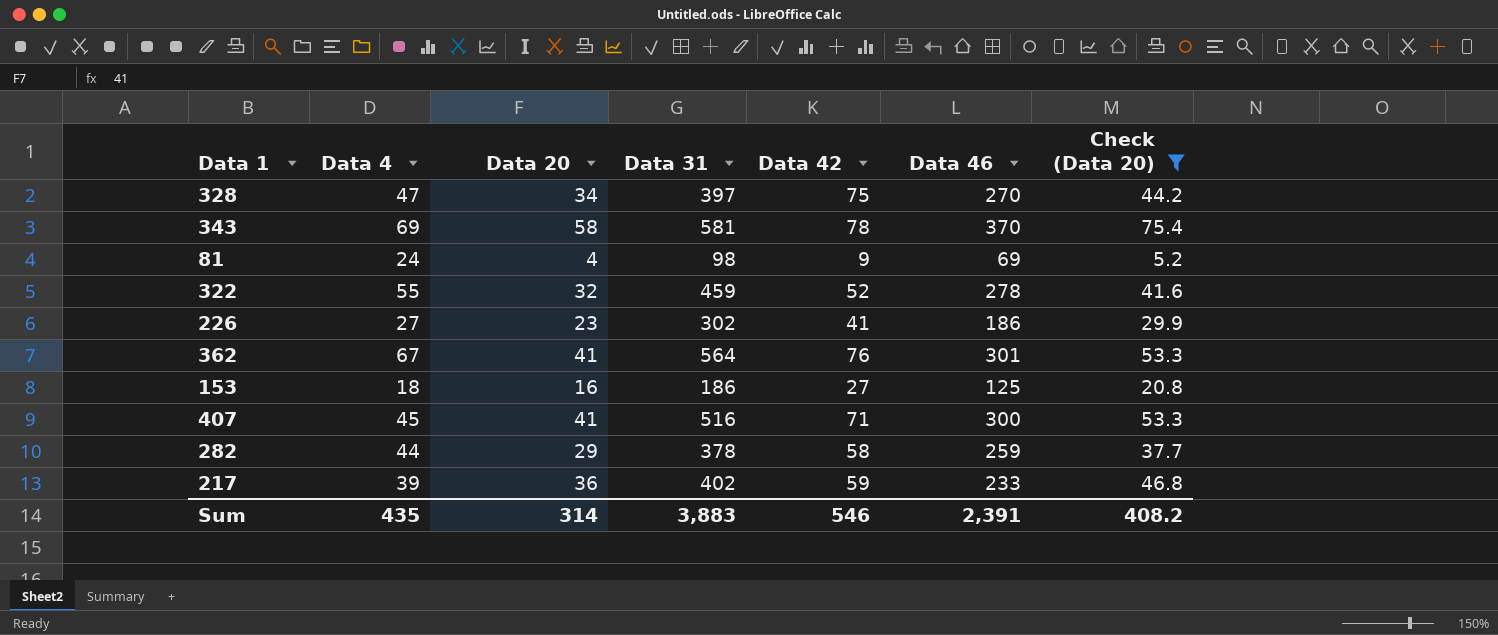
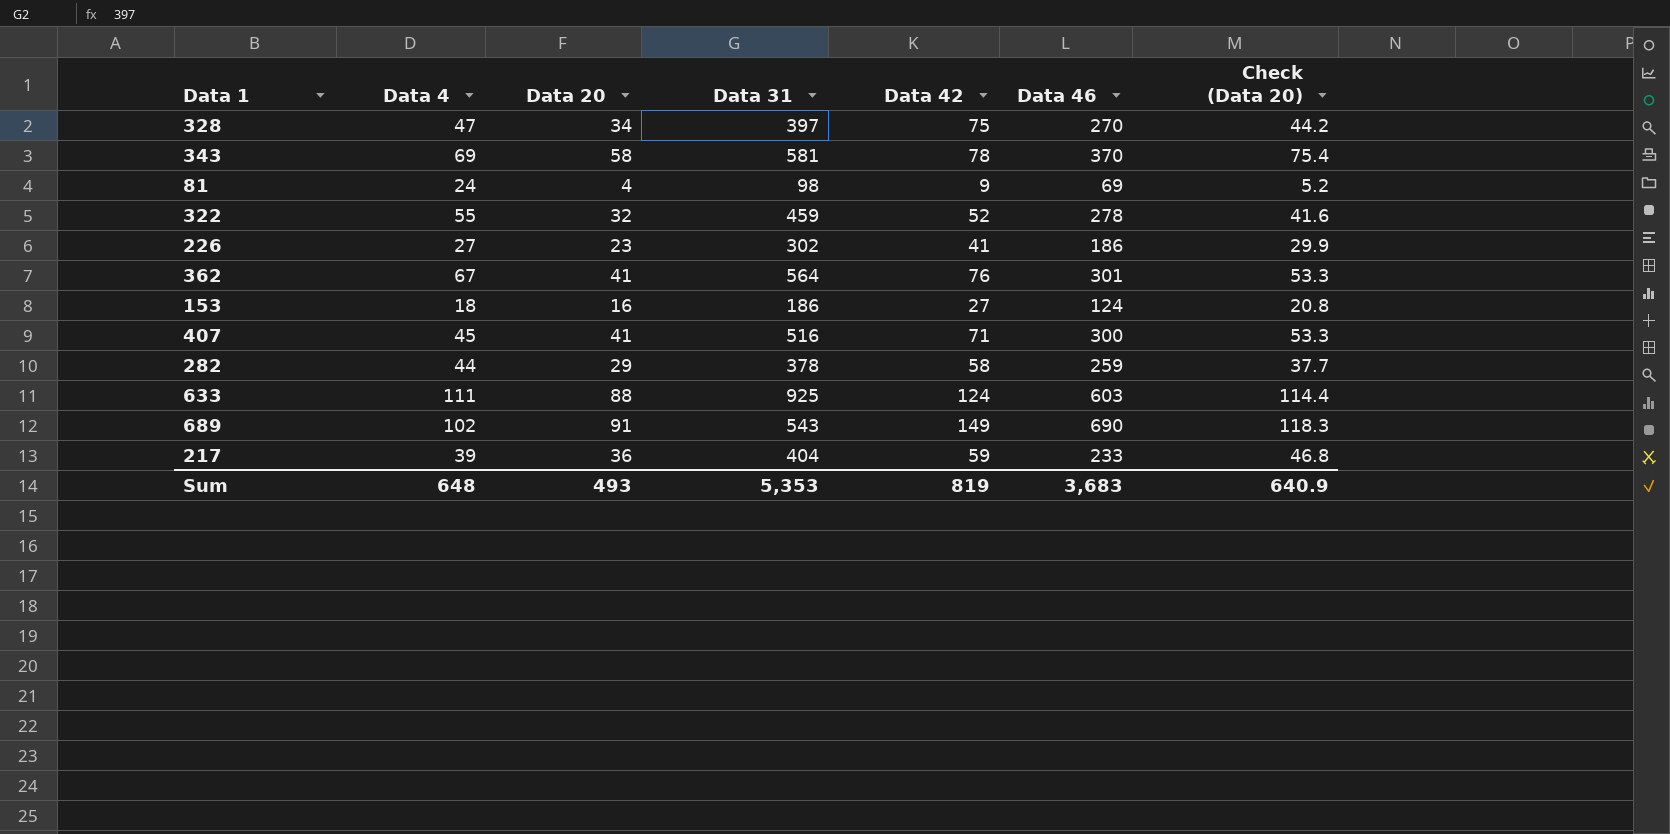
filter: Check (Data 20) <= 75.4 -> none
153 | Data 46: 125 -> 124
217 | Data 31: 402 -> 404
Sum | Data 4: 435 -> 648
Sum | Data 20: 314 -> 493
Sum | Data 31: 3,883 -> 5,353
Sum | Data 42: 546 -> 819
Sum | Data 46: 2,391 -> 3,683
Sum | Check (Data 20): 408.2 -> 640.9

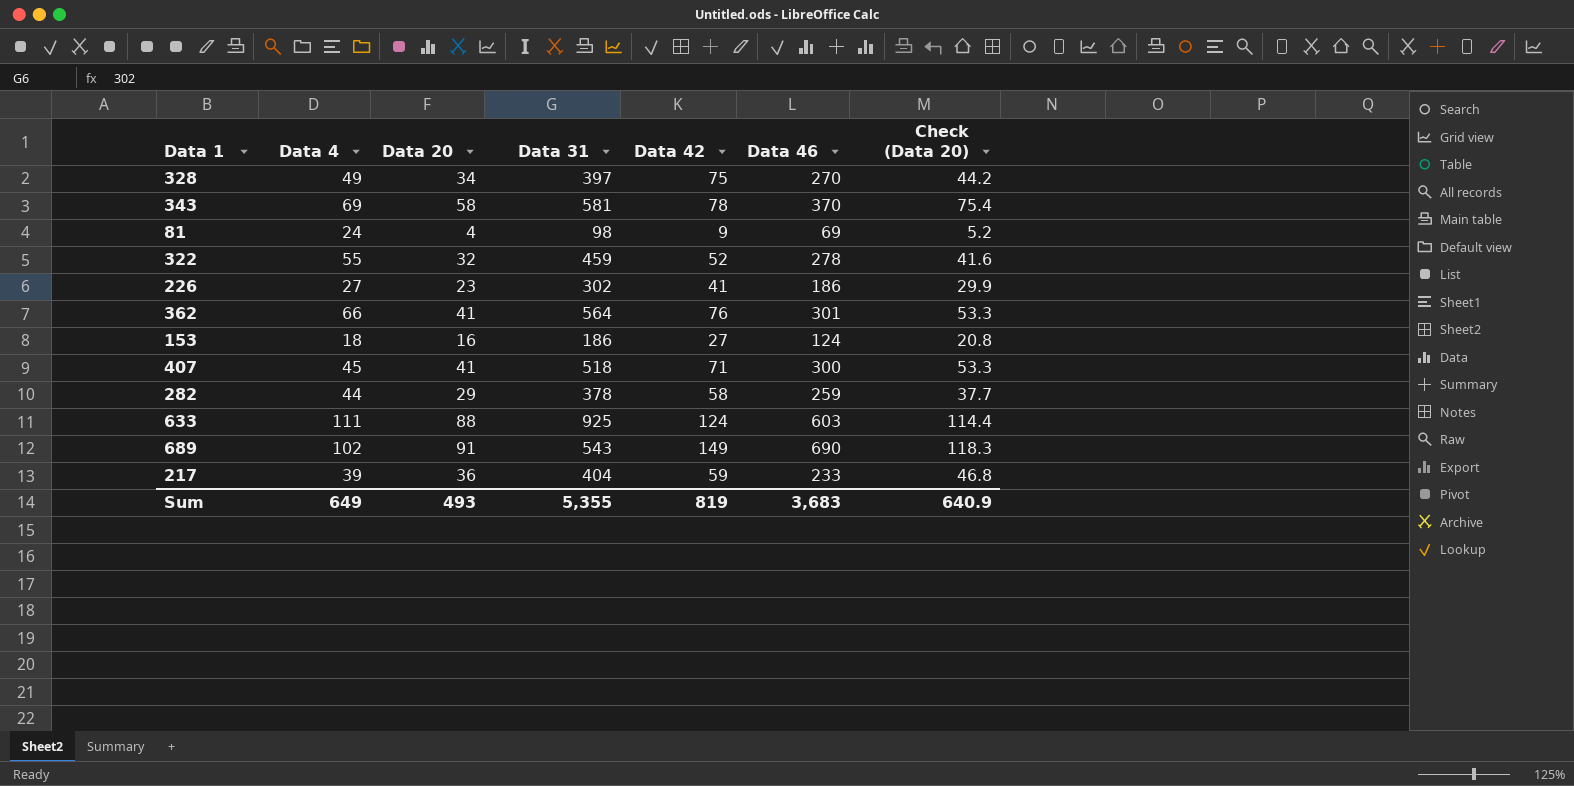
328 | Data 4: 47 -> 49
362 | Data 4: 67 -> 66
407 | Data 31: 516 -> 518
Sum | Data 4: 648 -> 649
Sum | Data 31: 5,353 -> 5,355

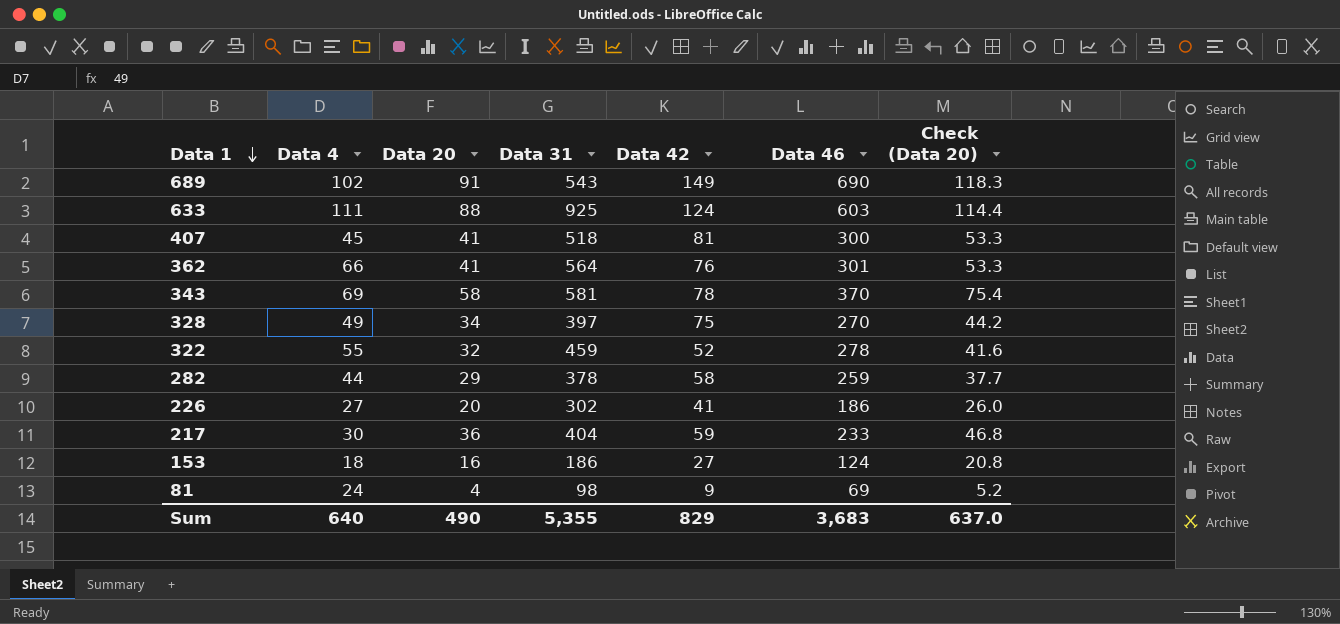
row order: none -> Data 1 descending
407 | Data 42: 71 -> 81
226 | Data 20: 23 -> 20
226 | Check (Data 20): 29.9 -> 26.0
217 | Data 4: 39 -> 30
Sum | Data 4: 649 -> 640
Sum | Data 20: 493 -> 490
Sum | Data 42: 819 -> 829
Sum | Check (Data 20): 640.9 -> 637.0

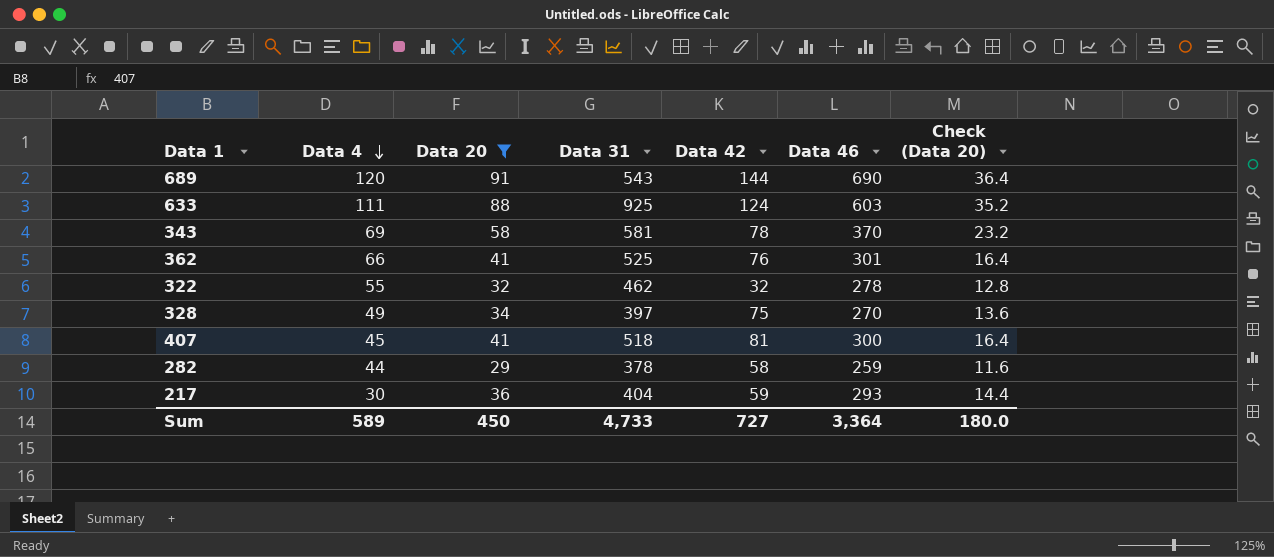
filter: none -> Data 20 >= 29
row order: Data 1 descending -> Data 4 descending
column Check (Data 20) | formula: [Data 20] * 1.3 -> [Data 20] * 0.4
689 | Data 4: 102 -> 120
689 | Data 42: 149 -> 144
362 | Data 31: 564 -> 525
322 | Data 31: 459 -> 462
322 | Data 42: 52 -> 32
217 | Data 46: 233 -> 293
Sum | Data 4: 640 -> 589
Sum | Data 20: 490 -> 450
Sum | Data 31: 5,355 -> 4,733
Sum | Data 42: 829 -> 727
Sum | Data 46: 3,683 -> 3,364
Sum | Check (Data 20): 637.0 -> 180.0

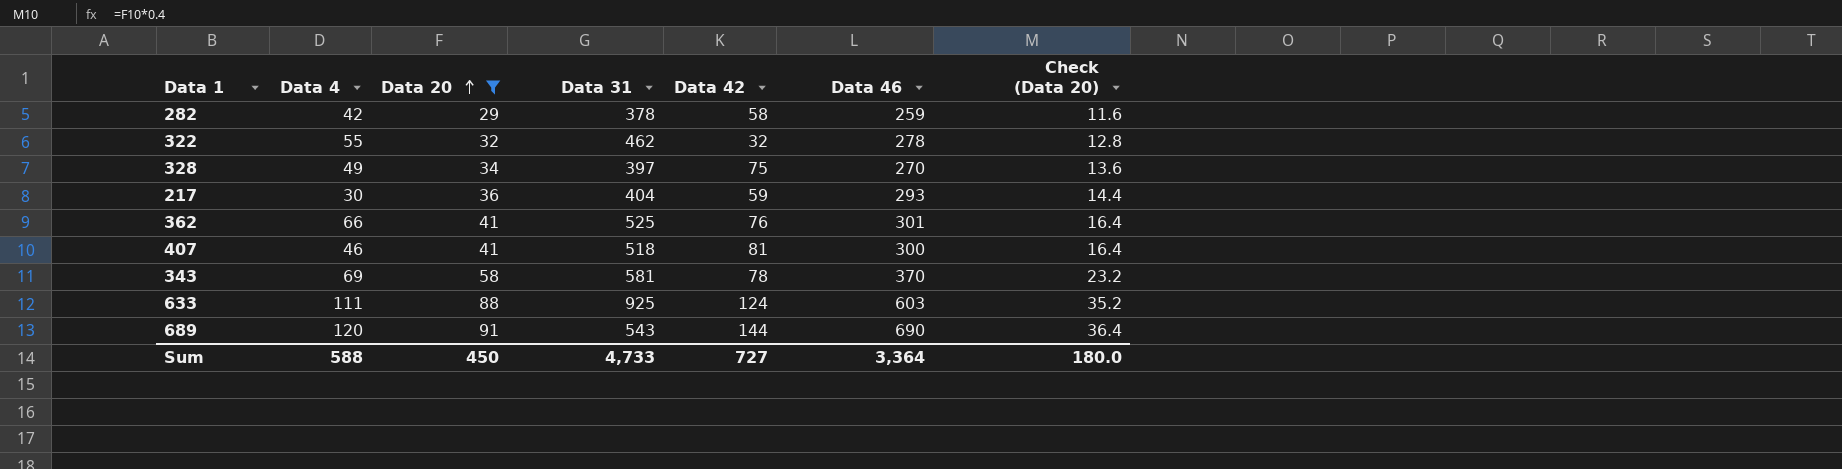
row order: Data 4 descending -> Data 20 ascending
282 | Data 4: 44 -> 42
407 | Data 4: 45 -> 46
Sum | Data 4: 589 -> 588

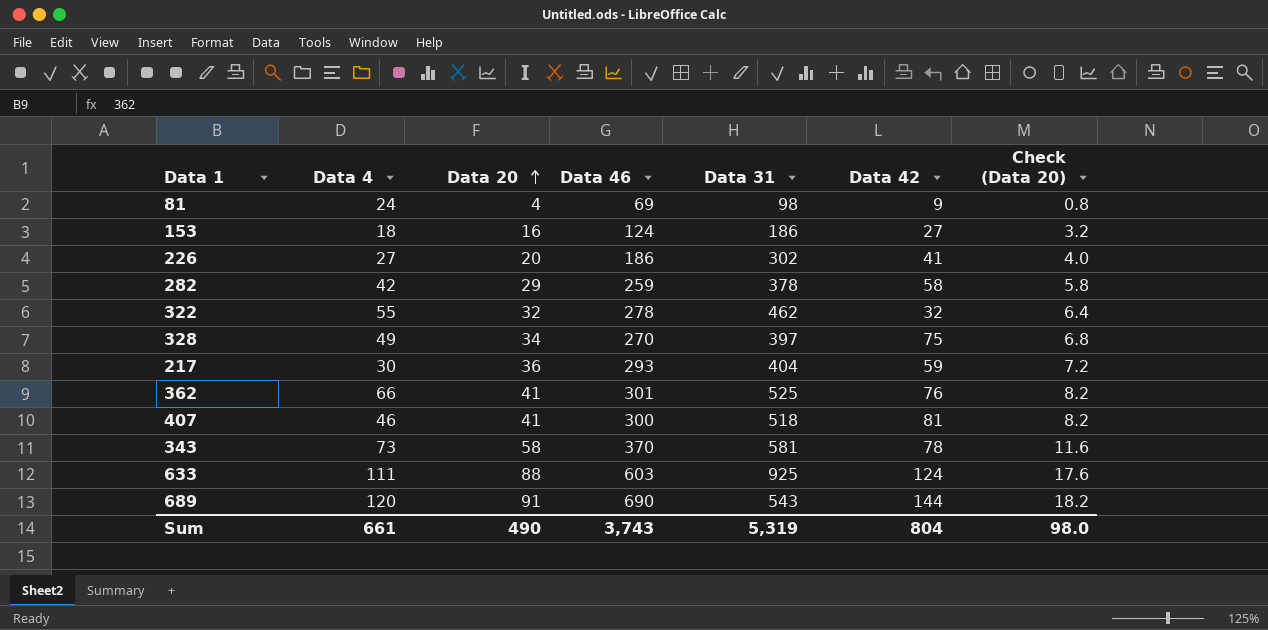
filter: Data 20 >= 29 -> none
column Data 46 | position: 6 -> 4
column Check (Data 20) | formula: [Data 20] * 0.4 -> [Data 20] * 0.2
343 | Data 4: 69 -> 73
Sum | Data 4: 588 -> 661
Sum | Data 20: 450 -> 490
Sum | Data 46: 3,364 -> 3,743
Sum | Data 31: 4,733 -> 5,319
Sum | Data 42: 727 -> 804
Sum | Check (Data 20): 180.0 -> 98.0

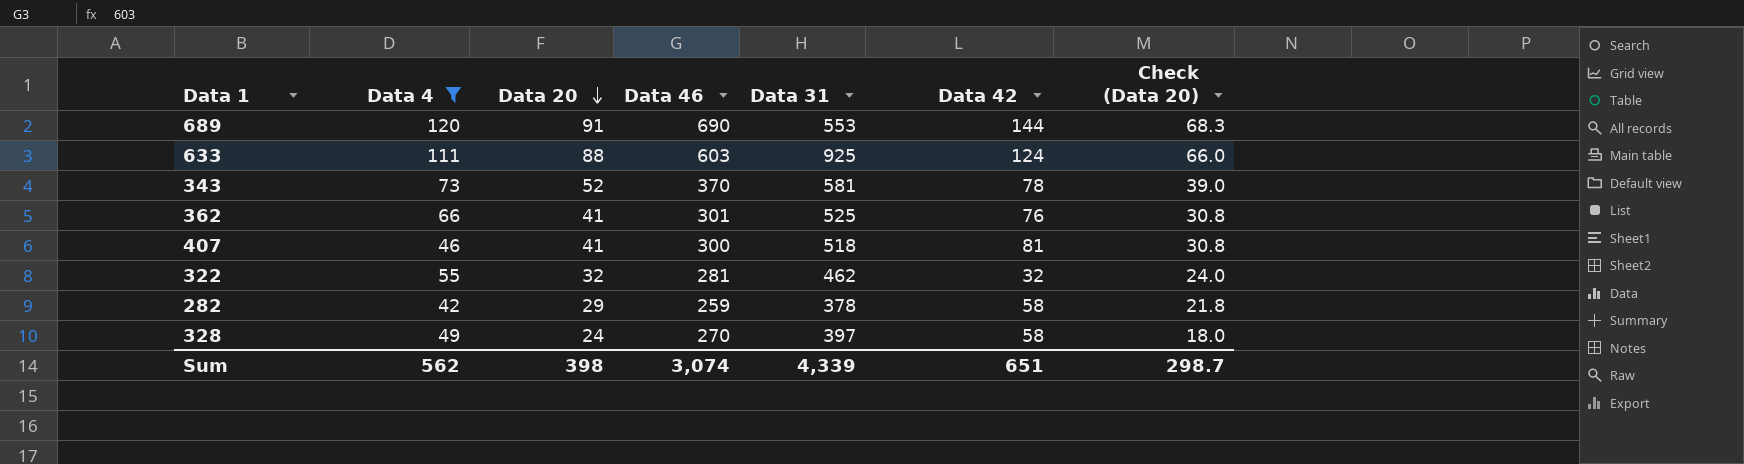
filter: none -> Data 4 >= 42
row order: Data 20 ascending -> Data 20 descending
column Check (Data 20) | formula: [Data 20] * 0.2 -> [Data 20] * 0.75
689 | Data 31: 543 -> 553
343 | Data 20: 58 -> 52
322 | Data 46: 278 -> 281
328 | Data 20: 34 -> 24
328 | Data 42: 75 -> 58
Sum | Data 4: 661 -> 562
Sum | Data 20: 490 -> 398
Sum | Data 46: 3,743 -> 3,074
Sum | Data 31: 5,319 -> 4,339
Sum | Data 42: 804 -> 651
Sum | Check (Data 20): 98.0 -> 298.7

